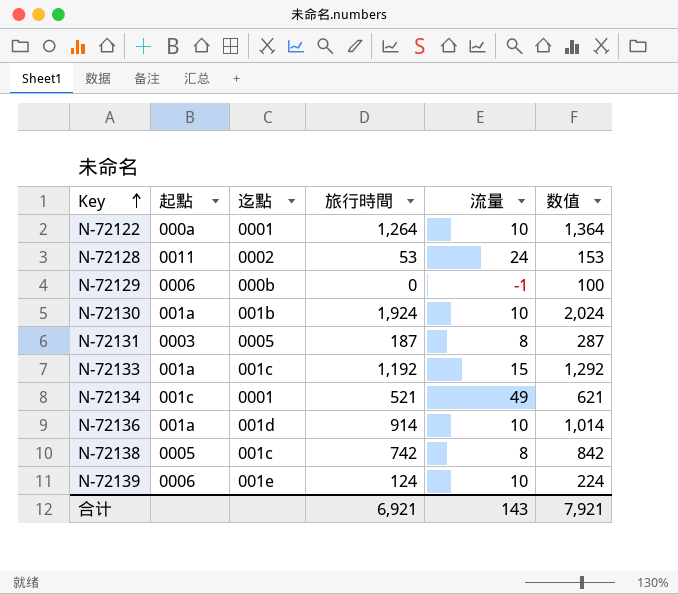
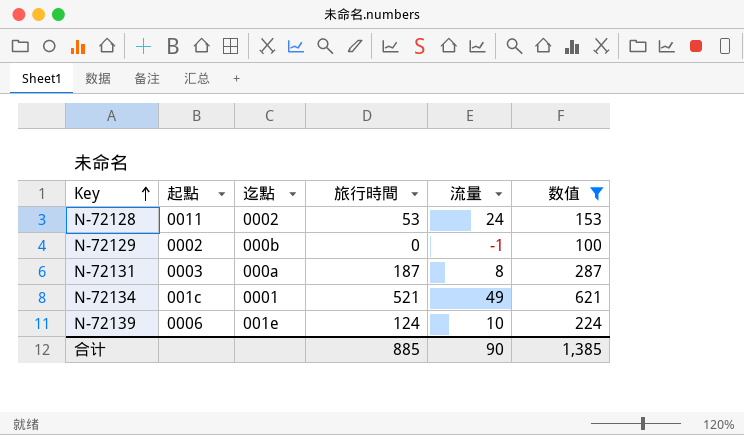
filter: none -> 数值 <= 621
N-72129 | 起點: 0006 -> 0002
N-72131 | 迄點: 0005 -> 000a
合计 | 旅行時間: 6,921 -> 885
合计 | 流量: 143 -> 90
合计 | 数值: 7,921 -> 1,385

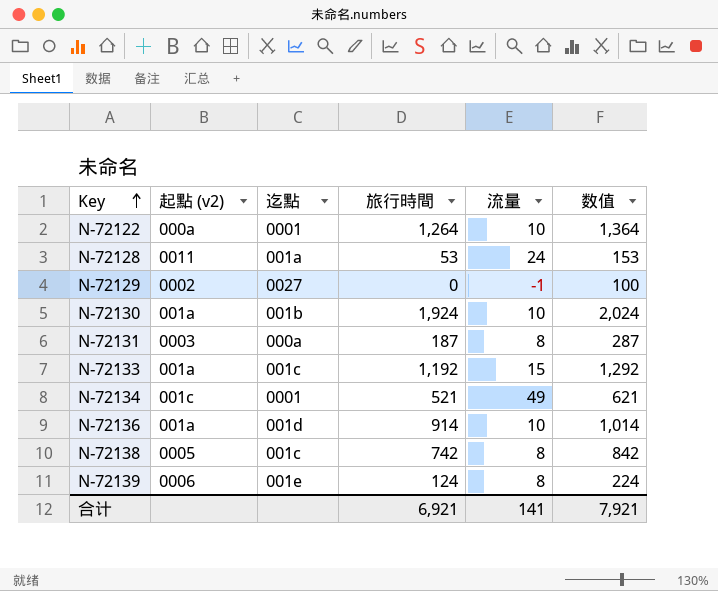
filter: 数值 <= 621 -> none
column name: 起點 -> 起點 (v2)
N-72128 | 迄點: 0002 -> 001a
N-72129 | 迄點: 000b -> 0027
N-72139 | 流量: 10 -> 8
合计 | 旅行時間: 885 -> 6,921
合计 | 流量: 90 -> 141
合计 | 数值: 1,385 -> 7,921

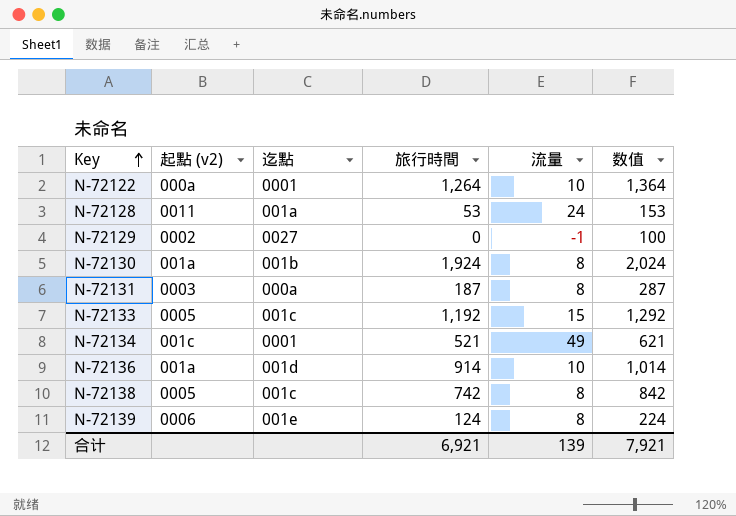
N-72130 | 流量: 10 -> 8
N-72133 | 起點 (v2): 001a -> 0005
合计 | 流量: 141 -> 139

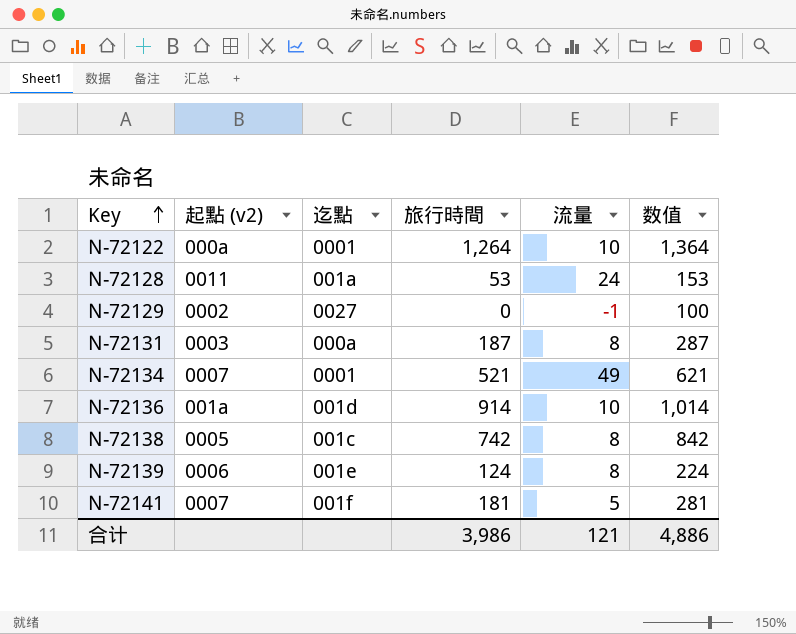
row N-72130: 001a | 001b | 1,924 | 8 | 2,024 -> none
row N-72133: 0005 | 001c | 1,192 | 15 | 1,292 -> none
N-72134 | 起點 (v2): 001c -> 0007
row N-72141: none -> 0007 | 001f | 181 | 5 | 281
合计 | 旅行時間: 6,921 -> 3,986
合计 | 流量: 139 -> 121
合计 | 数值: 7,921 -> 4,886

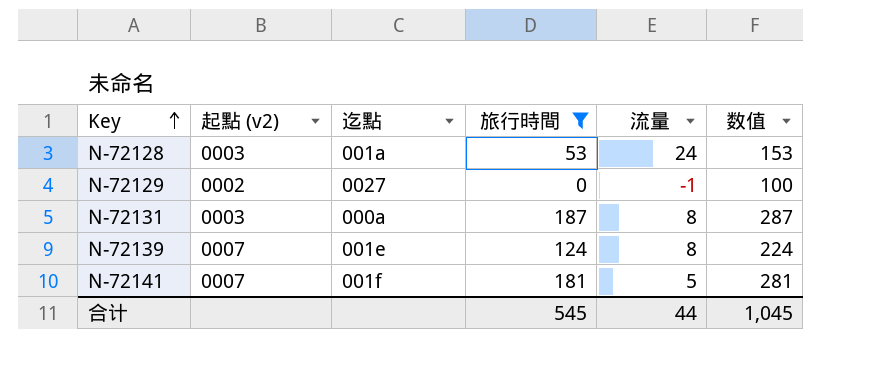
filter: none -> 旅行時間 <= 187
N-72128 | 起點 (v2): 0011 -> 0003
N-72139 | 起點 (v2): 0006 -> 0007
合计 | 旅行時間: 3,986 -> 545
合计 | 流量: 121 -> 44
合计 | 数值: 4,886 -> 1,045

